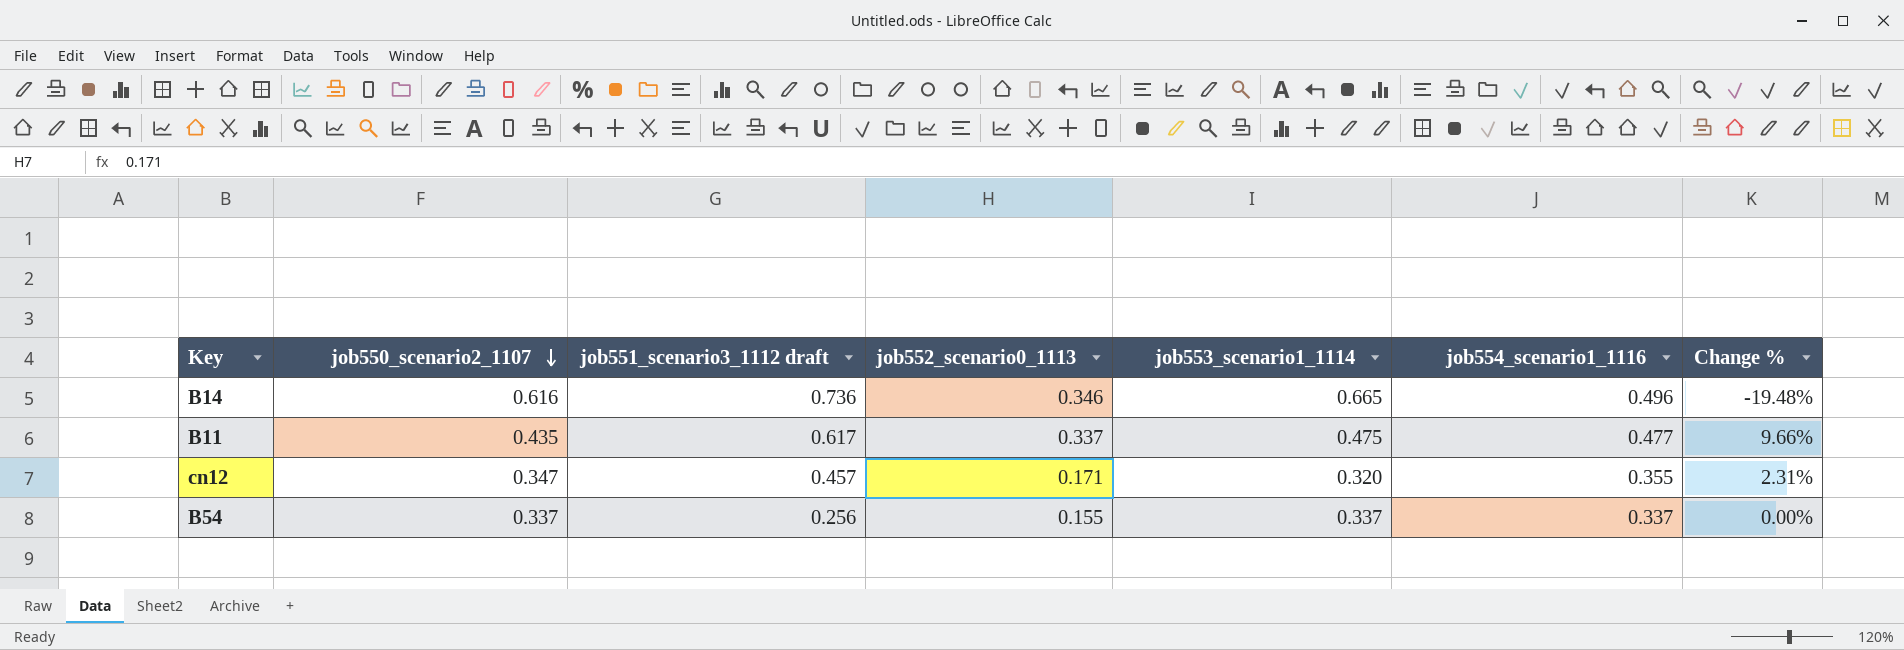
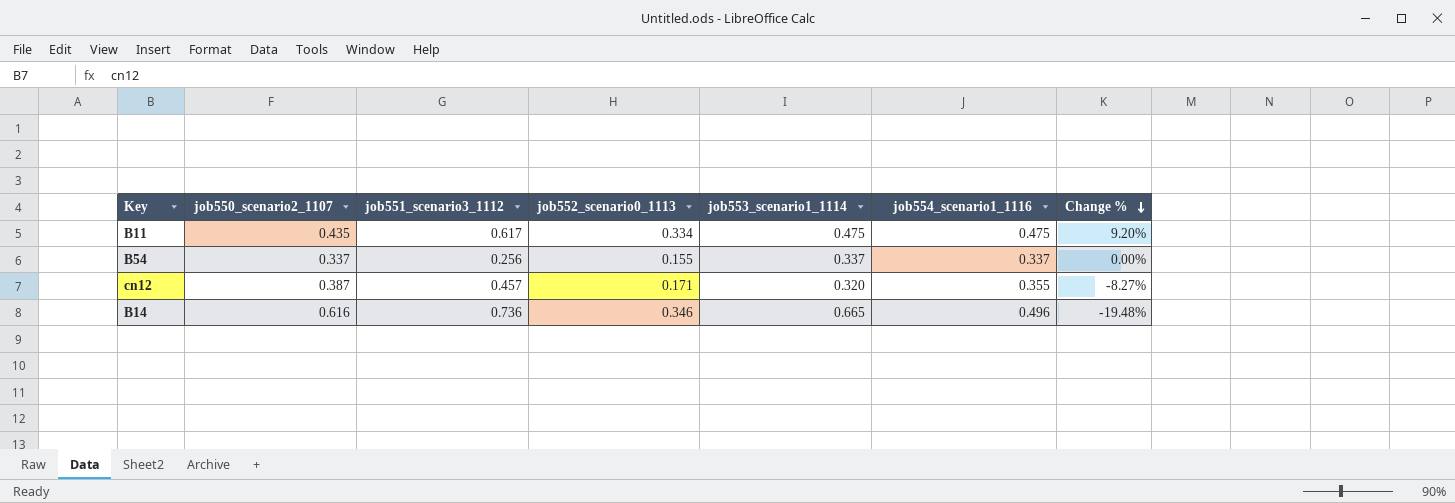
row order: job550_scenario2_1107 descending -> Change % descending
column name: job551_scenario3_1112 draft -> job551_scenario3_1112
B11 | job552_scenario0_1113: 0.337 -> 0.334
B11 | job554_scenario1_1116: 0.477 -> 0.475
B11 | Change %: 9.66% -> 9.20%
cn12 | job550_scenario2_1107: 0.347 -> 0.387
cn12 | Change %: 2.31% -> -8.27%

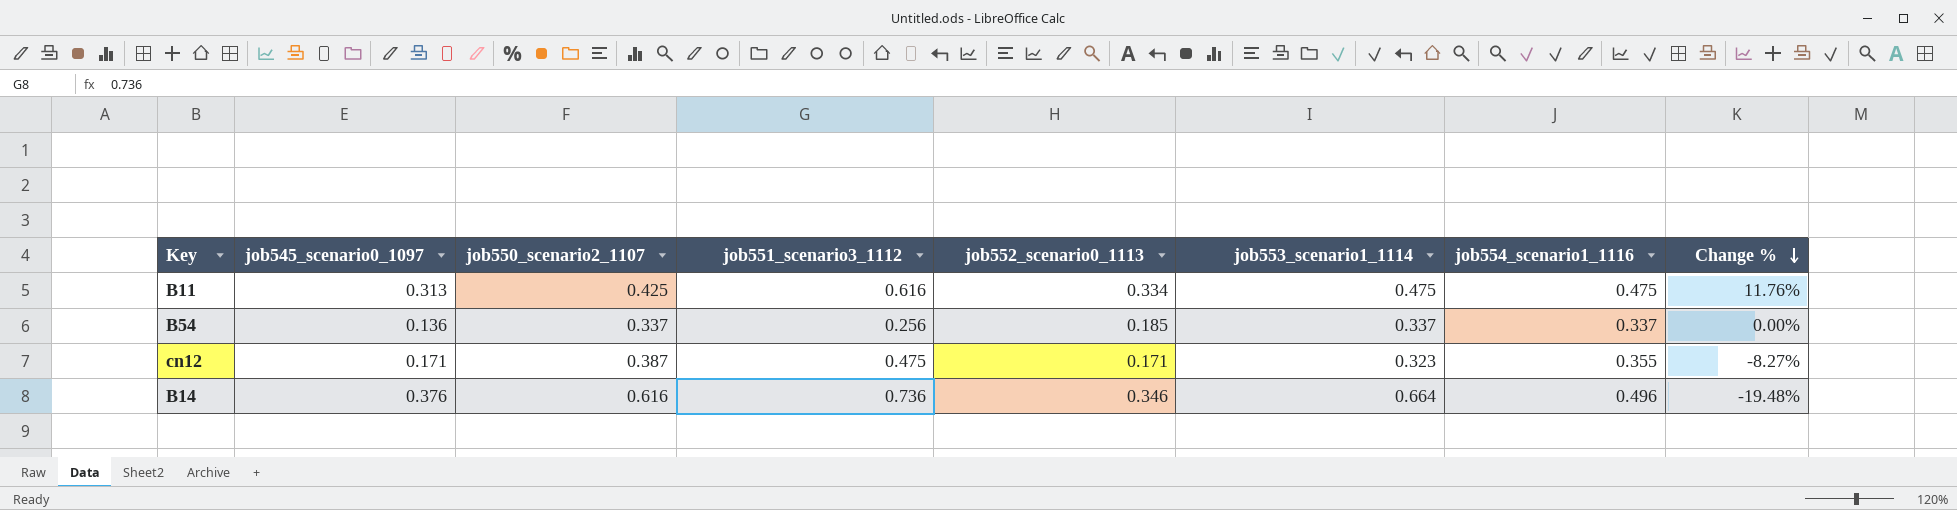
column job545_scenario0_1097 | position: none -> 2
B11 | job550_scenario2_1107: 0.435 -> 0.425
B11 | job551_scenario3_1112: 0.617 -> 0.616
B11 | Change %: 9.20% -> 11.76%
B54 | job552_scenario0_1113: 0.155 -> 0.185
cn12 | job551_scenario3_1112: 0.457 -> 0.475
cn12 | job553_scenario1_1114: 0.320 -> 0.323
B14 | job553_scenario1_1114: 0.665 -> 0.664

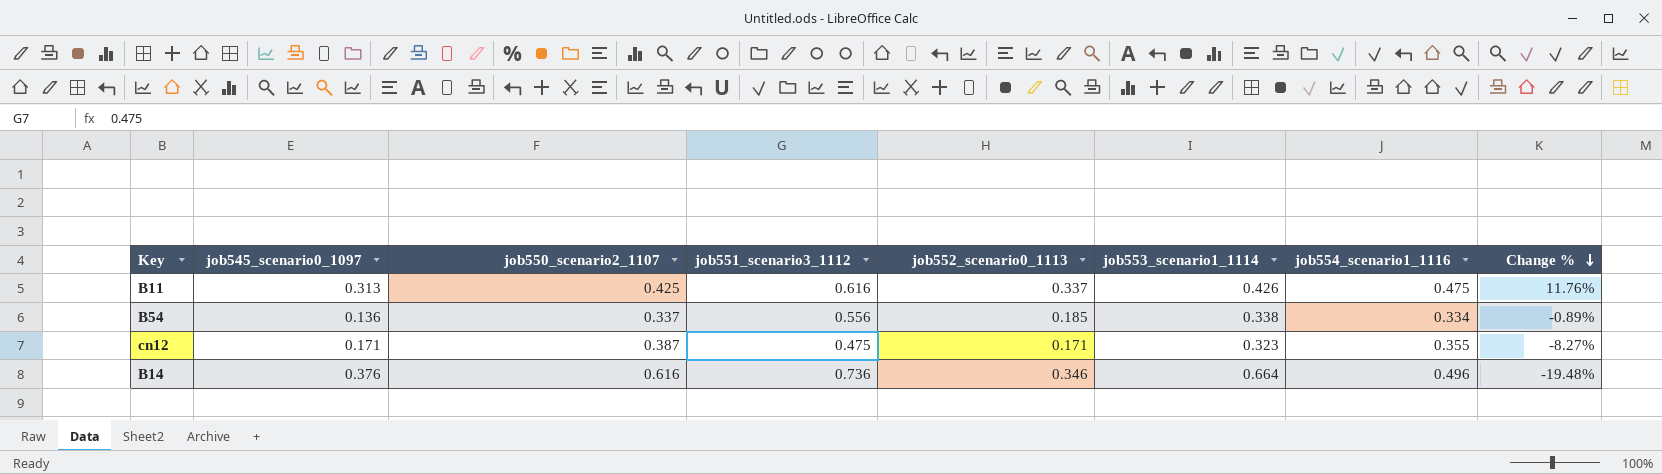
B11 | job552_scenario0_1113: 0.334 -> 0.337
B11 | job553_scenario1_1114: 0.475 -> 0.426
B54 | job551_scenario3_1112: 0.256 -> 0.556
B54 | job553_scenario1_1114: 0.337 -> 0.338
B54 | job554_scenario1_1116: 0.337 -> 0.334
B54 | Change %: 0.00% -> -0.89%

